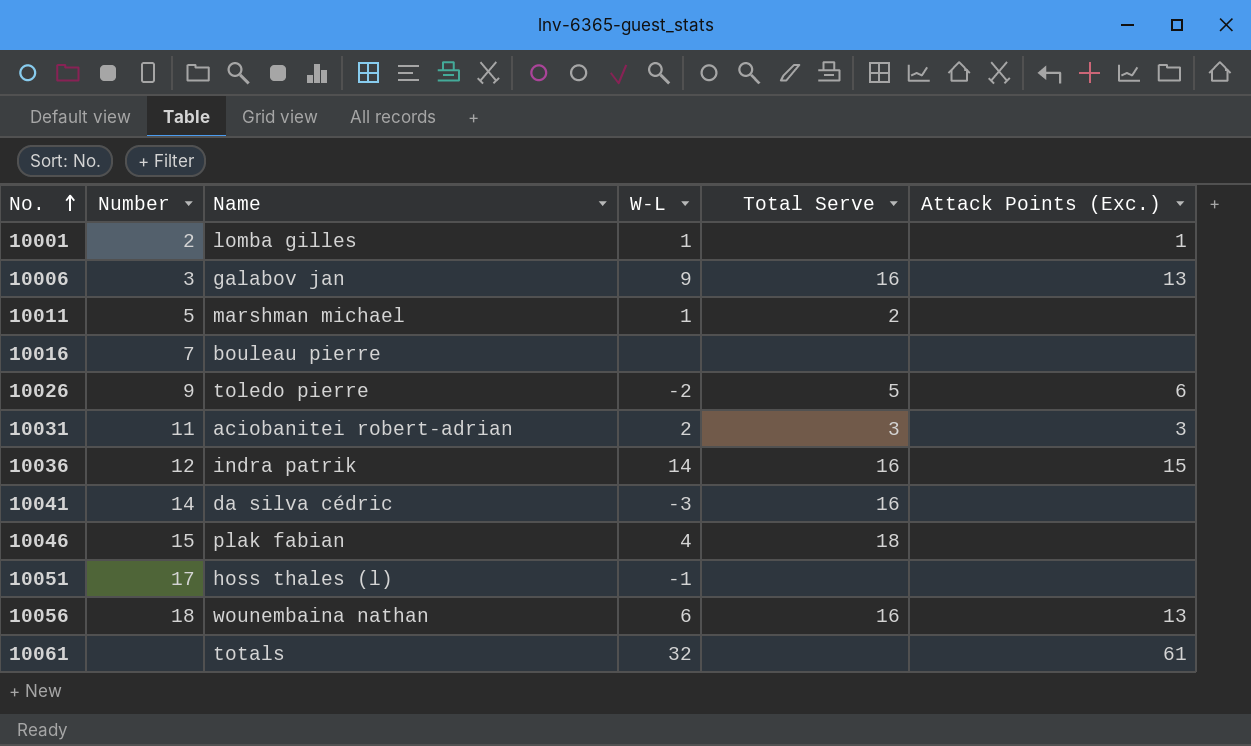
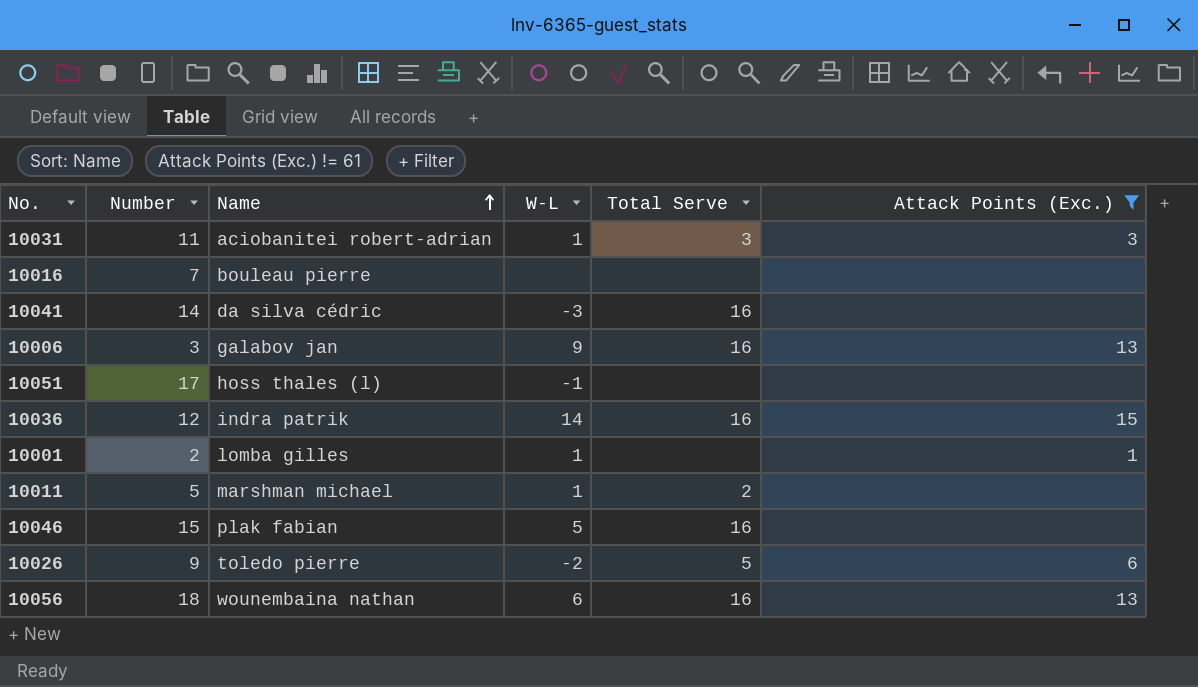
filter: none -> Attack Points (Exc.) != 61
row order: No. ascending -> Name ascending
10031 | W-L: 2 -> 1
10046 | W-L: 4 -> 5
10046 | Total Serve: 18 -> 16

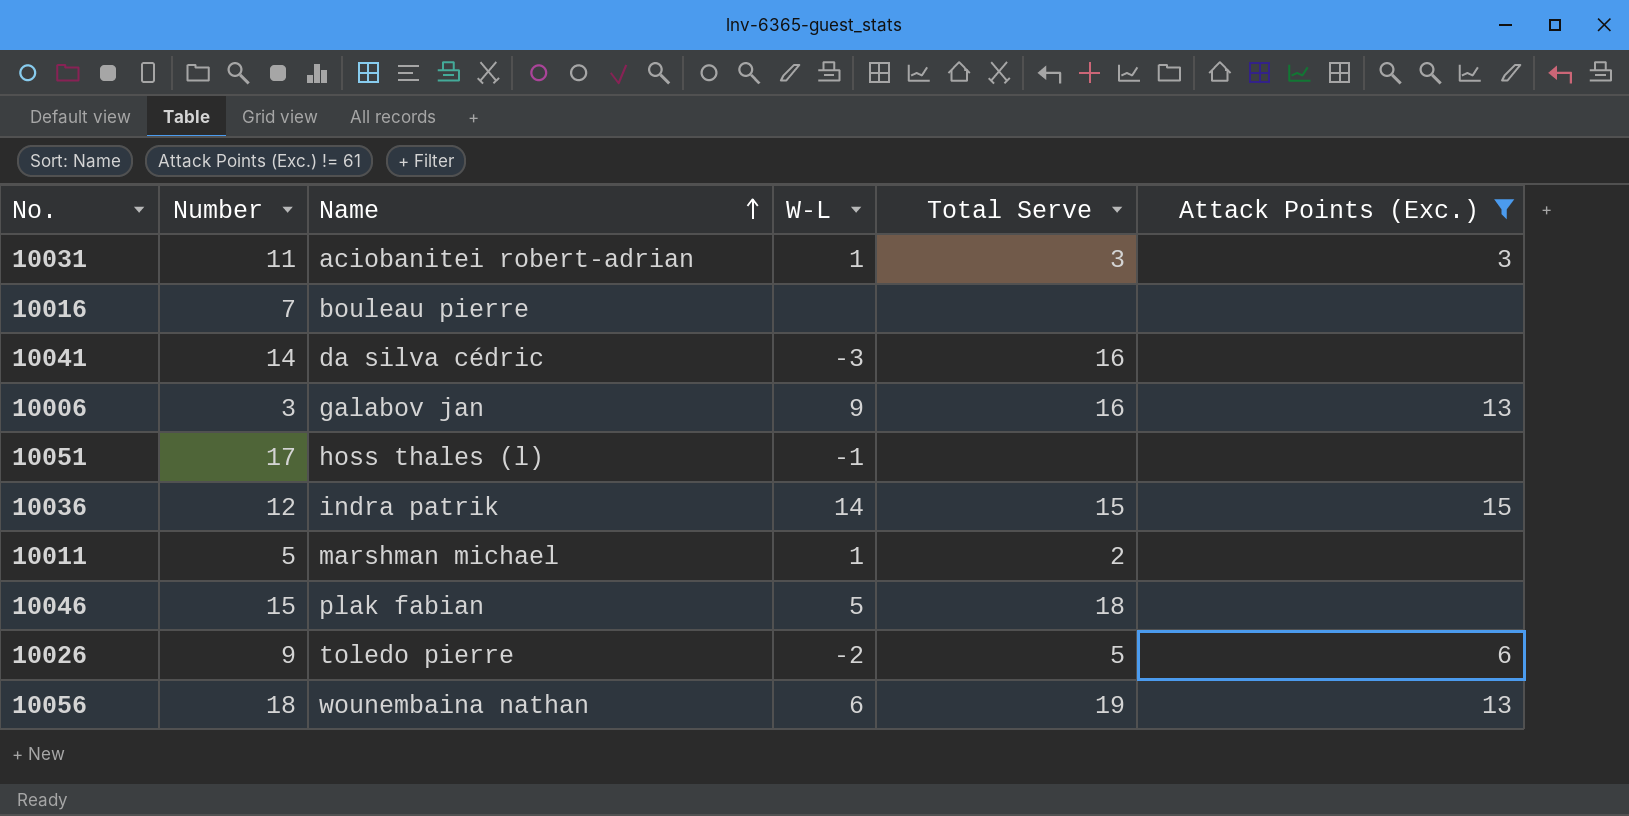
row 10001: 2 | lomba gilles | 1 | none | 1 -> none
10036 | Total Serve: 16 -> 15
10046 | Total Serve: 16 -> 18
10056 | Total Serve: 16 -> 19

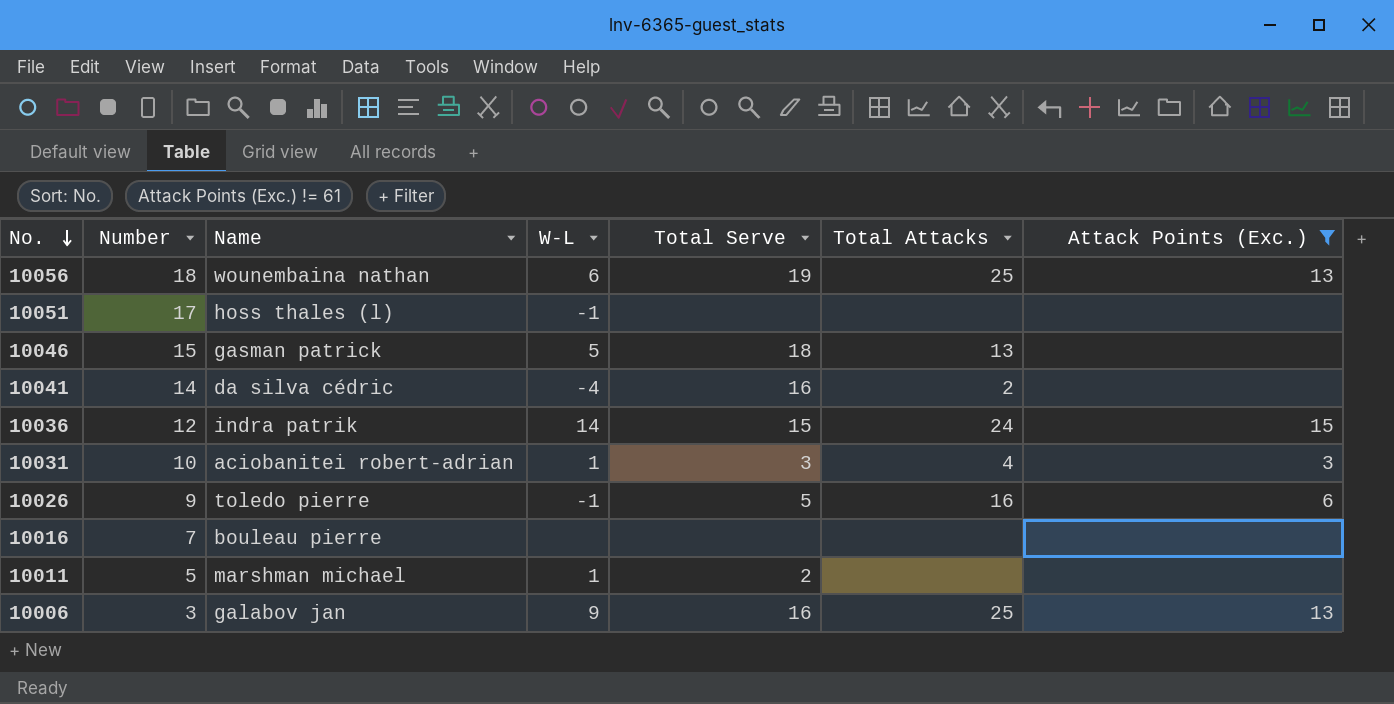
row order: Name ascending -> No. descending
column Total Attacks | position: none -> 6
10046 | Name: plak fabian -> gasman patrick
10041 | W-L: -3 -> -4
10031 | Number: 11 -> 10
10026 | W-L: -2 -> -1

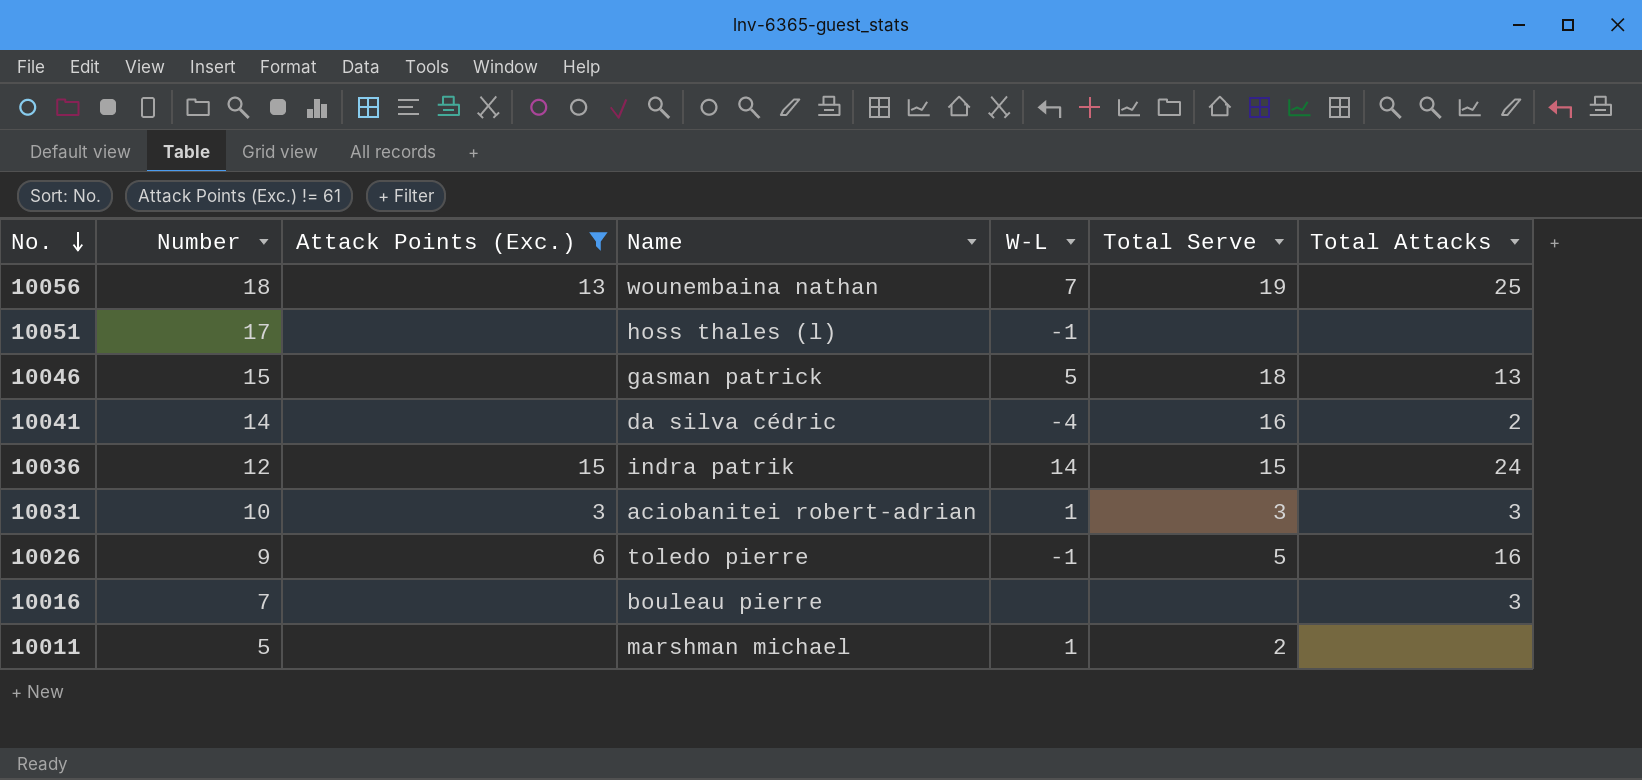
column Attack Points (Exc.) | position: 7 -> 3
row 10006: 3 | galabov jan | 9 | 16 | 25 | 13 -> none
10056 | W-L: 6 -> 7
10031 | Total Attacks: 4 -> 3
10016 | Total Attacks: none -> 3

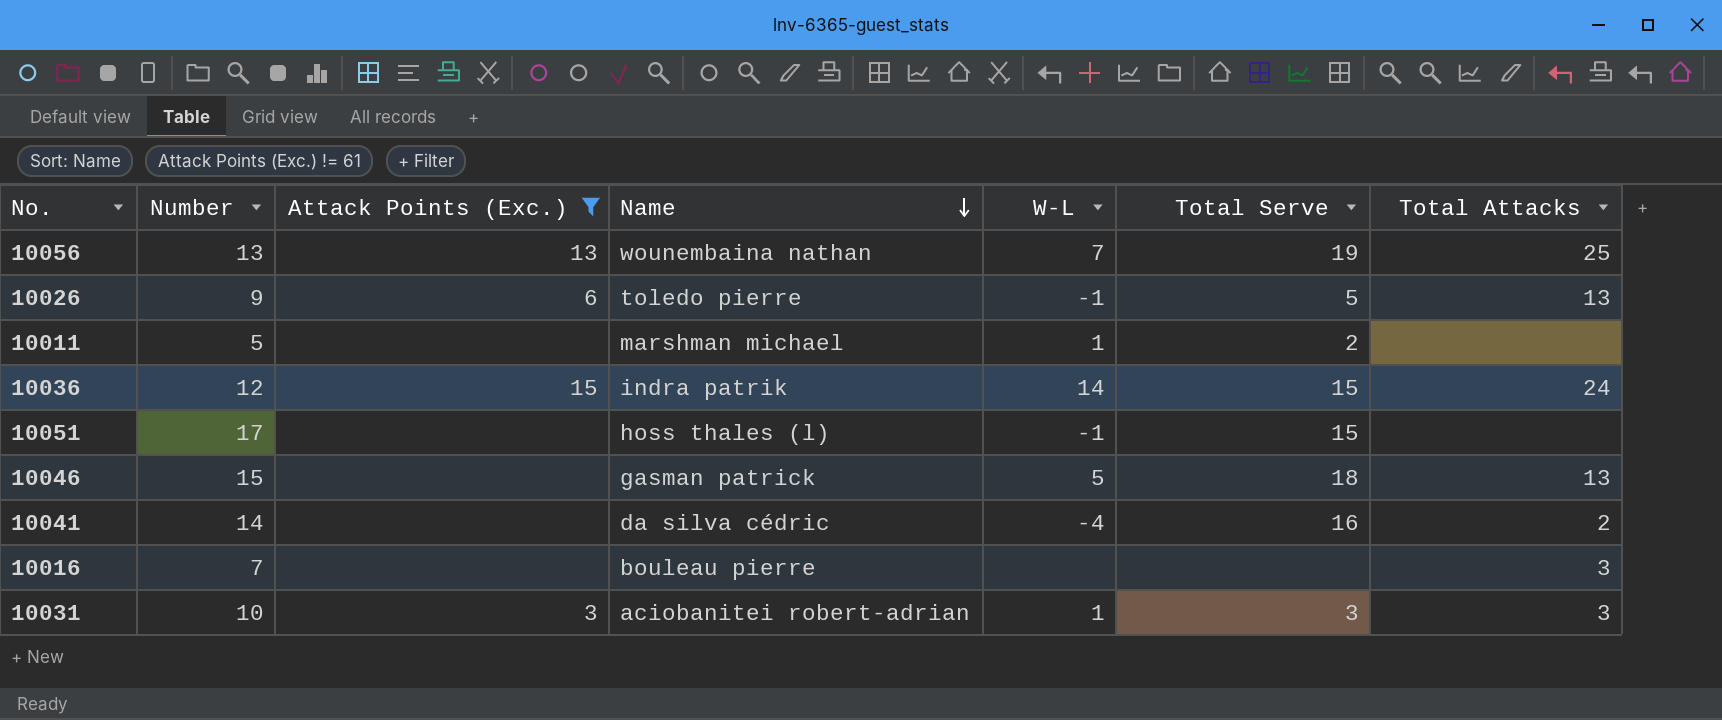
row order: No. descending -> Name descending
10056 | Number: 18 -> 13
10026 | Total Attacks: 16 -> 13
10051 | Total Serve: none -> 15

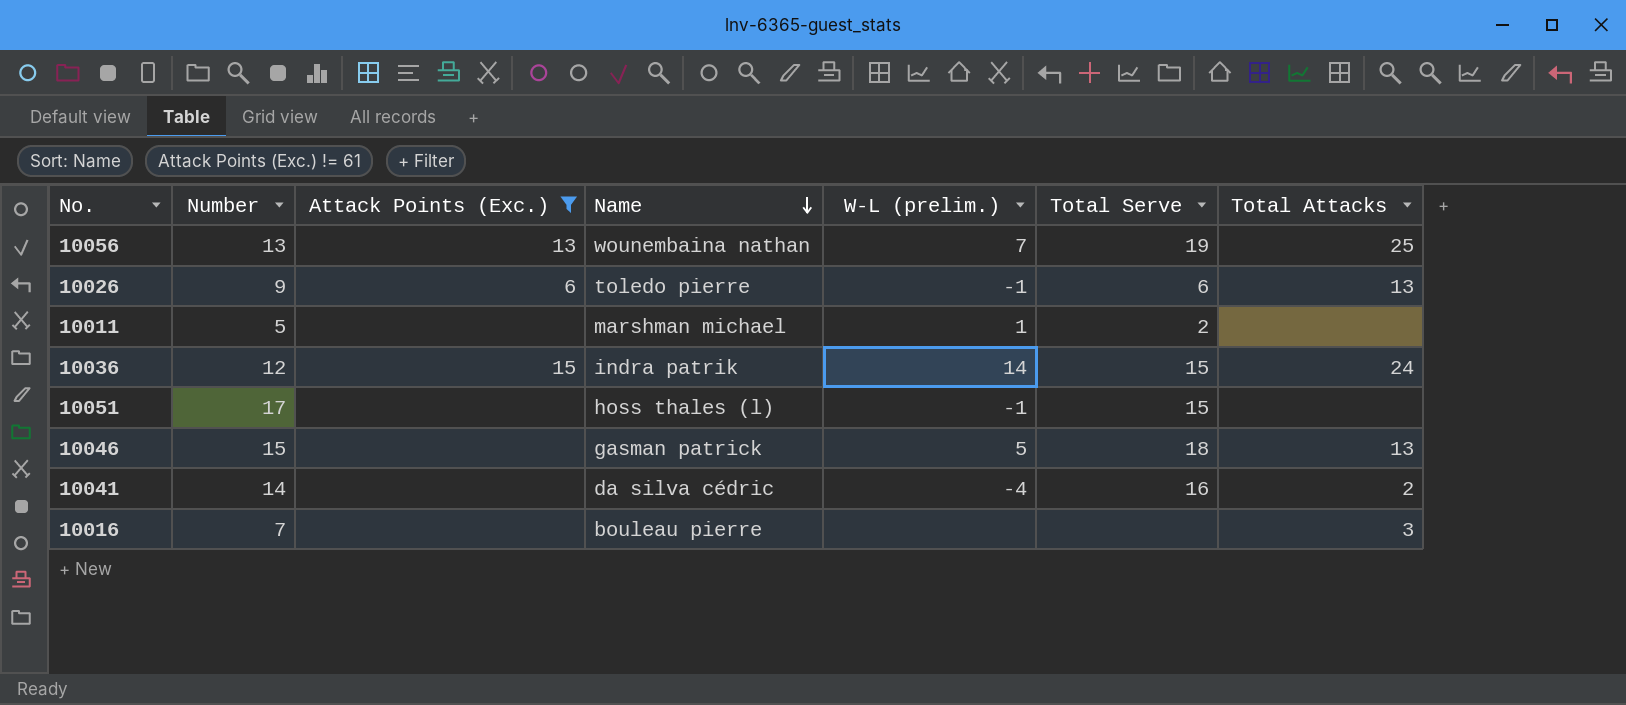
column name: W-L -> W-L (prelim.)
row 10031: 10 | 3 | aciobanitei robert-adrian | 1 | 3 | 3 -> none
10026 | Total Serve: 5 -> 6

